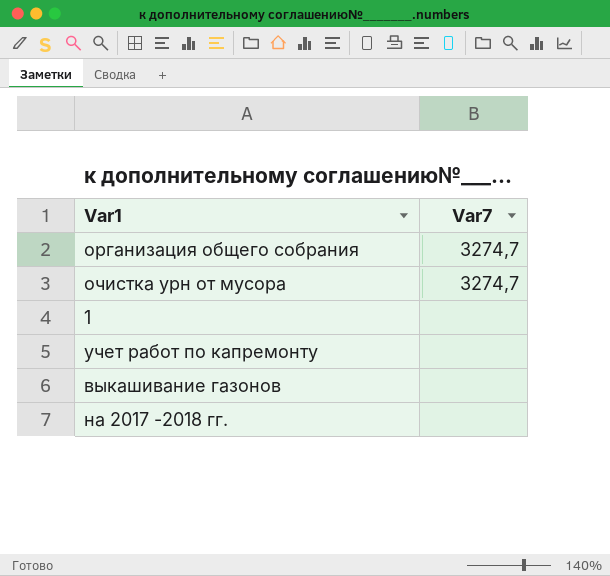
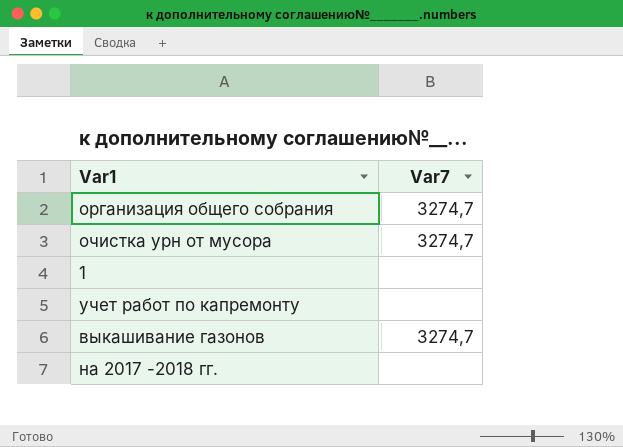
выкашивание газонов | Var7: none -> 3274,7

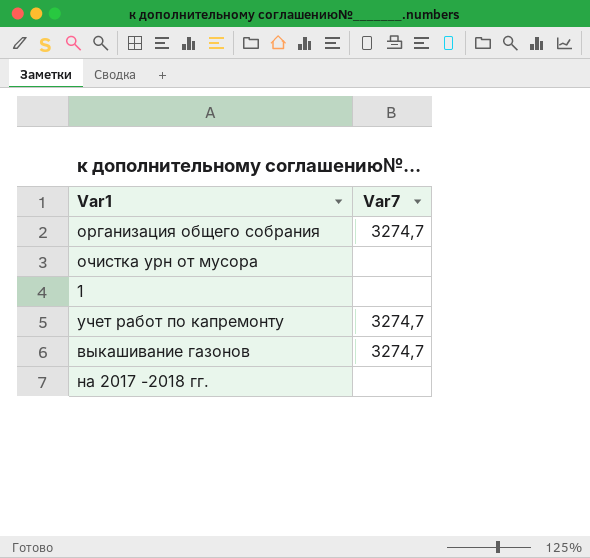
очистка урн от мусора | Var7: 3274,7 -> none
учет работ по капремонту | Var7: none -> 3274,7

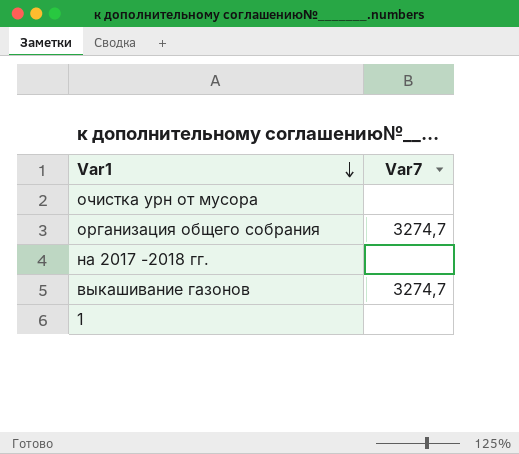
row order: none -> Var1 descending
row учет работ по капремонту: 3274,7 -> none

